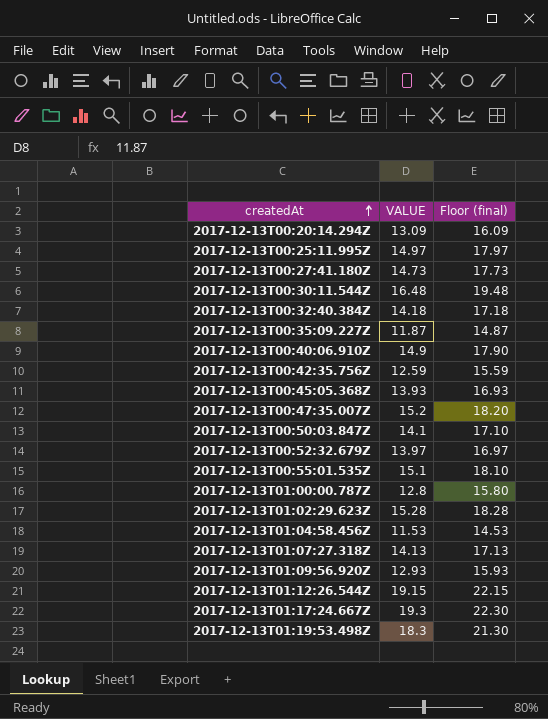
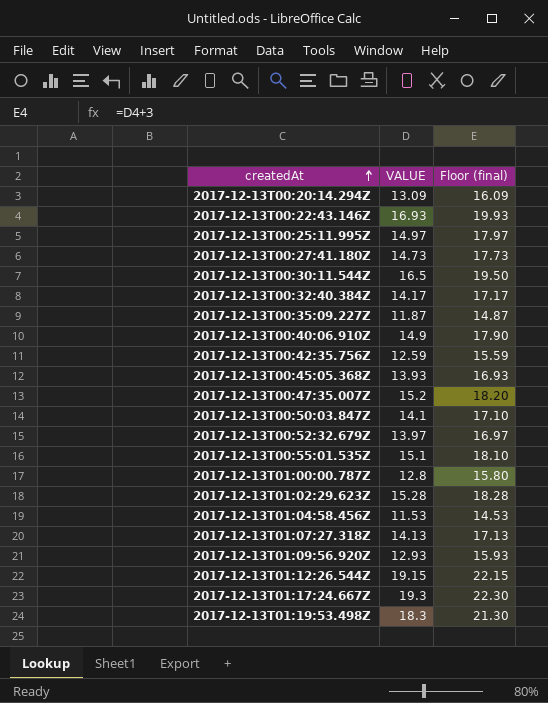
row 2017-12-13T00:22:43.146Z: none -> 16.93 | 19.93
2017-12-13T00:30:11.544Z | VALUE: 16.48 -> 16.5
2017-12-13T00:30:11.544Z | Floor (final): 19.48 -> 19.50
2017-12-13T00:32:40.384Z | VALUE: 14.18 -> 14.17
2017-12-13T00:32:40.384Z | Floor (final): 17.18 -> 17.17

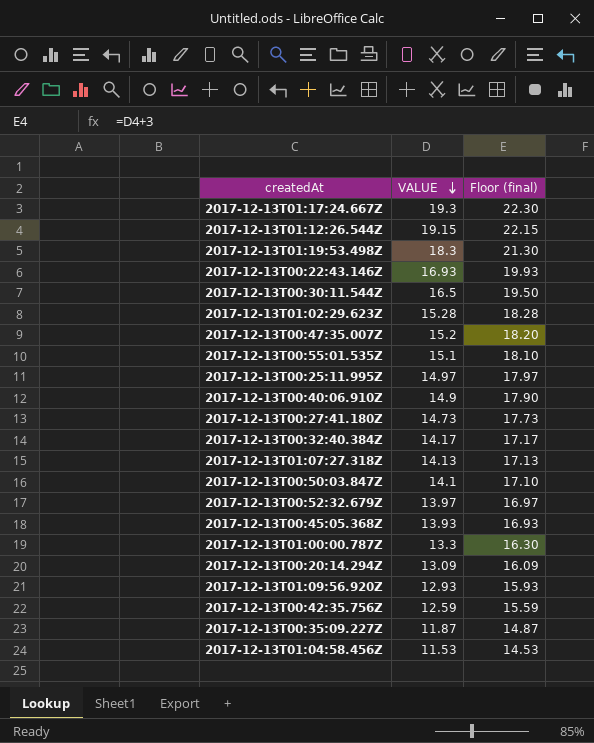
row order: createdAt ascending -> VALUE descending
2017-12-13T01:00:00.787Z | VALUE: 12.8 -> 13.3
2017-12-13T01:00:00.787Z | Floor (final): 15.80 -> 16.30

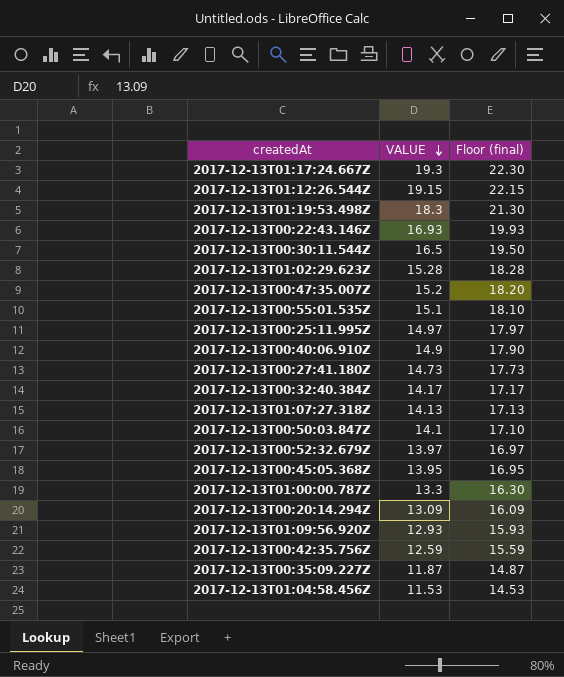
2017-12-13T00:45:05.368Z | VALUE: 13.93 -> 13.95
2017-12-13T00:45:05.368Z | Floor (final): 16.93 -> 16.95

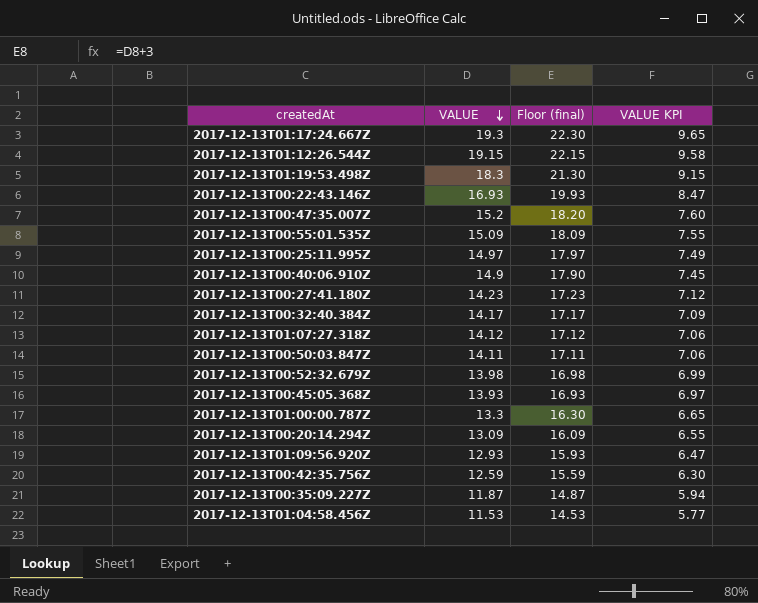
column VALUE KPI | formula: none -> [VALUE] * 0.5
row 2017-12-13T00:30:11.544Z: 16.5 | 19.50 -> none
row 2017-12-13T01:02:29.623Z: 15.28 | 18.28 -> none
2017-12-13T00:55:01.535Z | VALUE: 15.1 -> 15.09
2017-12-13T00:55:01.535Z | Floor (final): 18.10 -> 18.09
2017-12-13T00:27:41.180Z | VALUE: 14.73 -> 14.23
2017-12-13T00:27:41.180Z | Floor (final): 17.73 -> 17.23
2017-12-13T01:07:27.318Z | VALUE: 14.13 -> 14.12
2017-12-13T01:07:27.318Z | Floor (final): 17.13 -> 17.12
2017-12-13T00:50:03.847Z | VALUE: 14.1 -> 14.11
2017-12-13T00:50:03.847Z | Floor (final): 17.10 -> 17.11
2017-12-13T00:52:32.679Z | VALUE: 13.97 -> 13.98
2017-12-13T00:52:32.679Z | Floor (final): 16.97 -> 16.98
2017-12-13T00:45:05.368Z | VALUE: 13.95 -> 13.93
2017-12-13T00:45:05.368Z | Floor (final): 16.95 -> 16.93

